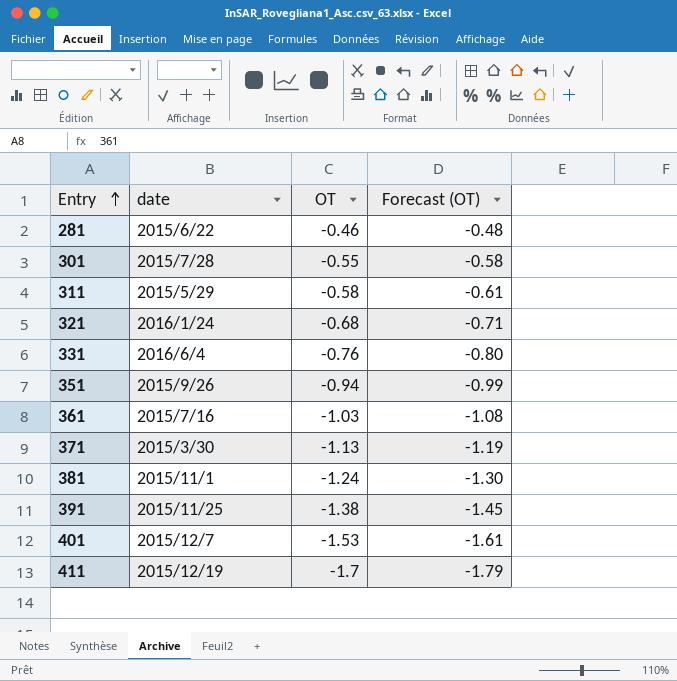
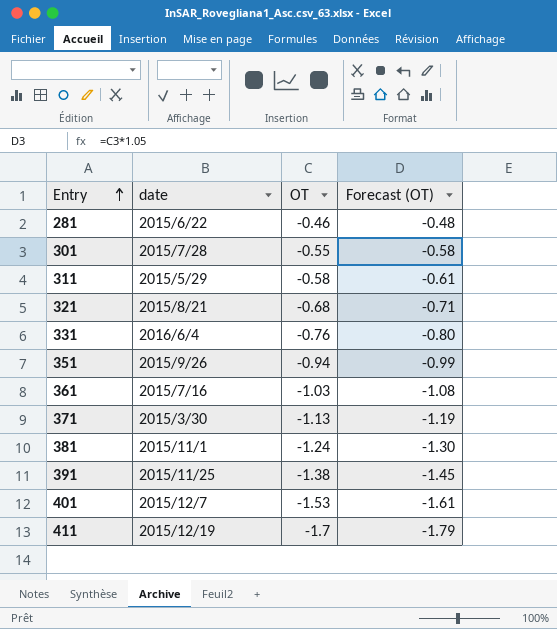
321 | date: 2016/1/24 -> 2015/8/21

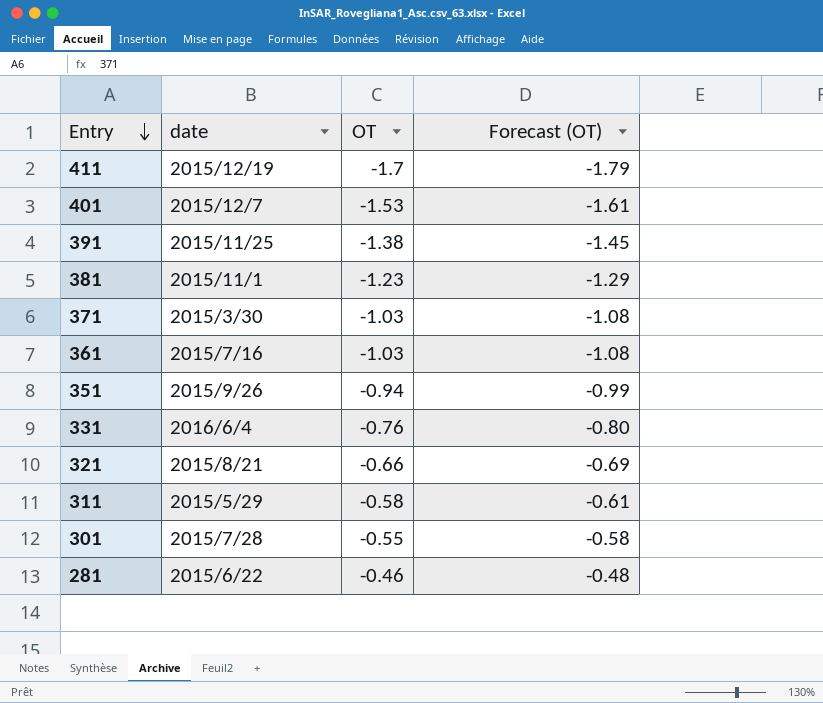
row order: Entry ascending -> Entry descending
381 | OT: -1.24 -> -1.23
381 | Forecast (OT): -1.30 -> -1.29
371 | OT: -1.13 -> -1.03
371 | Forecast (OT): -1.19 -> -1.08
321 | OT: -0.68 -> -0.66
321 | Forecast (OT): -0.71 -> -0.69

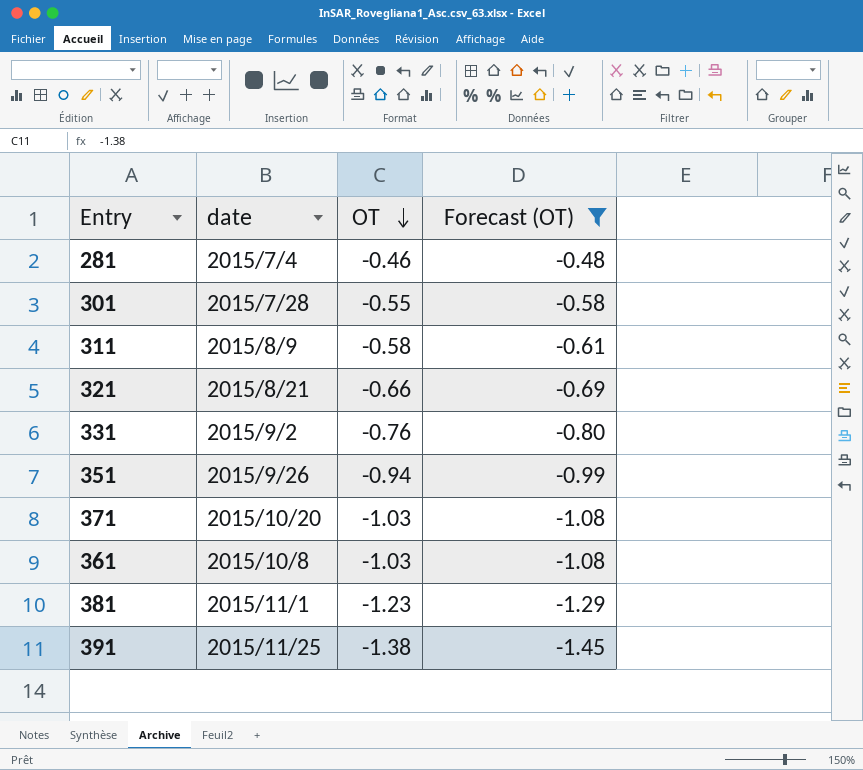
filter: none -> Forecast (OT) >= -1.45
row order: Entry descending -> OT descending
281 | date: 2015/6/22 -> 2015/7/4
311 | date: 2015/5/29 -> 2015/8/9
331 | date: 2016/6/4 -> 2015/9/2
371 | date: 2015/3/30 -> 2015/10/20
361 | date: 2015/7/16 -> 2015/10/8

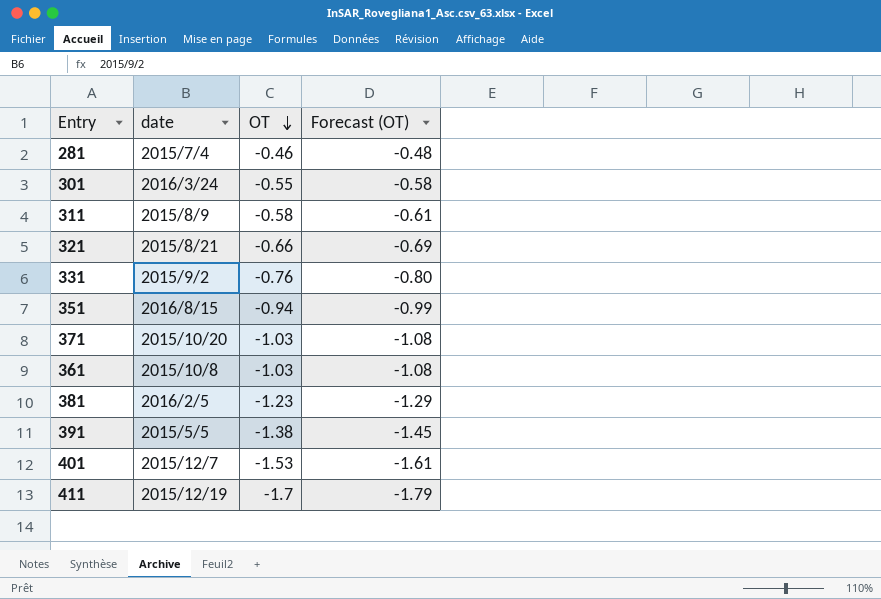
filter: Forecast (OT) >= -1.45 -> none
301 | date: 2015/7/28 -> 2016/3/24
351 | date: 2015/9/26 -> 2016/8/15
381 | date: 2015/11/1 -> 2016/2/5
391 | date: 2015/11/25 -> 2015/5/5

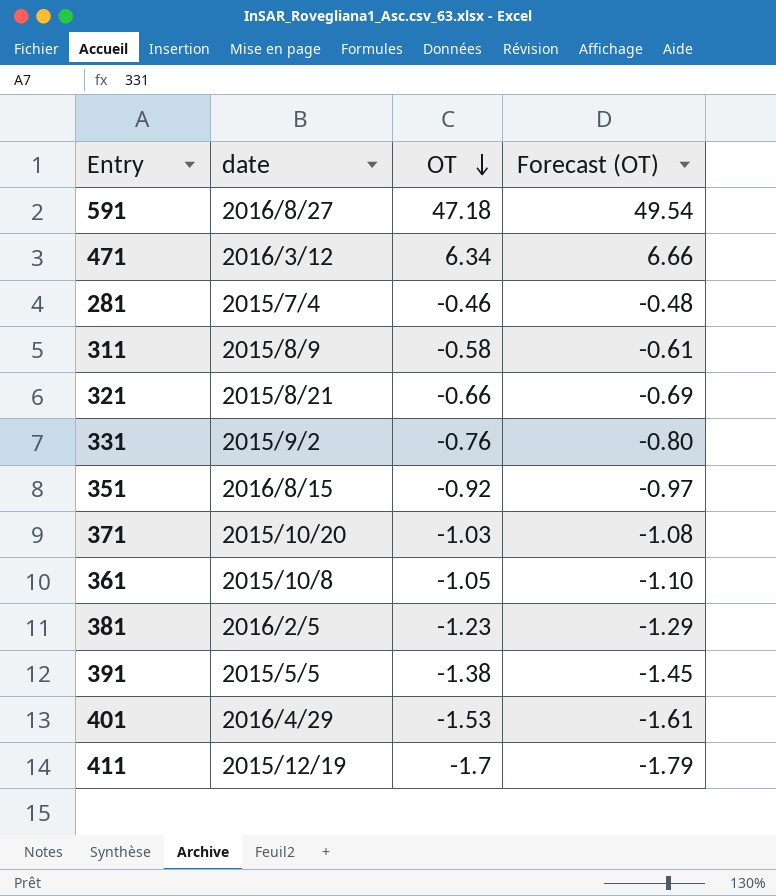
row 301: 2016/3/24 | -0.55 | -0.58 -> none
row 591: none -> 2016/8/27 | 47.18 | 49.54
row 471: none -> 2016/3/12 | 6.34 | 6.66
351 | OT: -0.94 -> -0.92
351 | Forecast (OT): -0.99 -> -0.97
361 | OT: -1.03 -> -1.05
361 | Forecast (OT): -1.08 -> -1.10
401 | date: 2015/12/7 -> 2016/4/29

